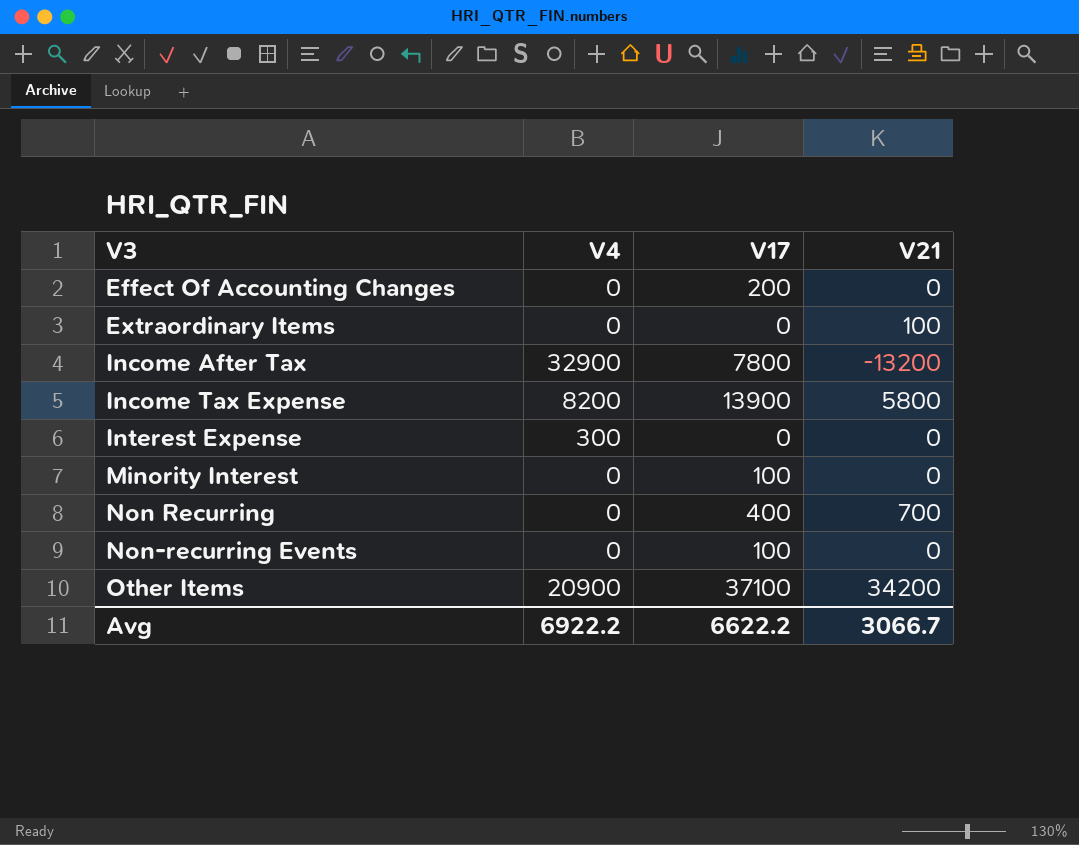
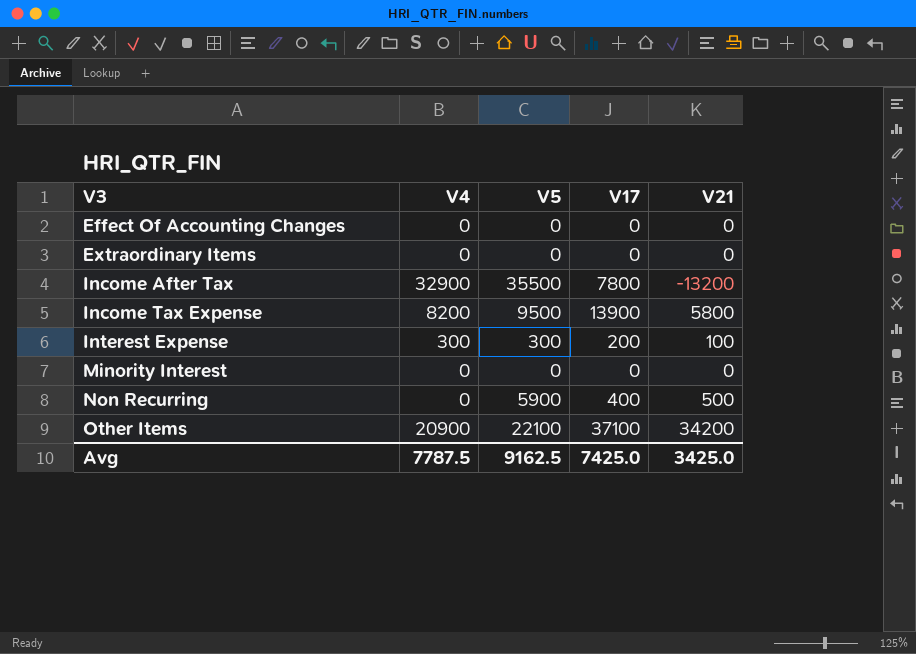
column V5 | position: none -> 3
row Non-recurring Events: 0 | 100 | 0 -> none
Effect Of Accounting Changes | V17: 200 -> 0
Extraordinary Items | V21: 100 -> 0
Interest Expense | V17: 0 -> 200
Interest Expense | V21: 0 -> 100
Minority Interest | V17: 100 -> 0
Non Recurring | V21: 700 -> 500
Avg | V4: 6922.2 -> 7787.5
Avg | V17: 6622.2 -> 7425.0
Avg | V21: 3066.7 -> 3425.0

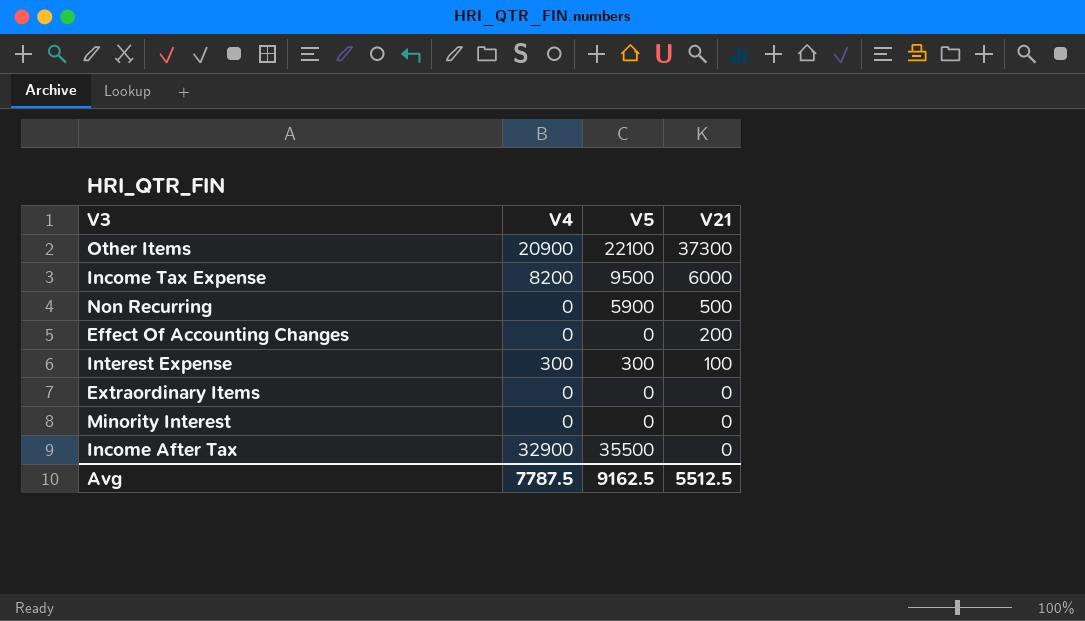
row order: V3 ascending -> V21 descending
column V17 | position: 4 -> none
Other Items | V21: 34200 -> 37300
Income Tax Expense | V21: 5800 -> 6000
Effect Of Accounting Changes | V21: 0 -> 200
Income After Tax | V21: -13200 -> 0
Avg | V21: 3425.0 -> 5512.5

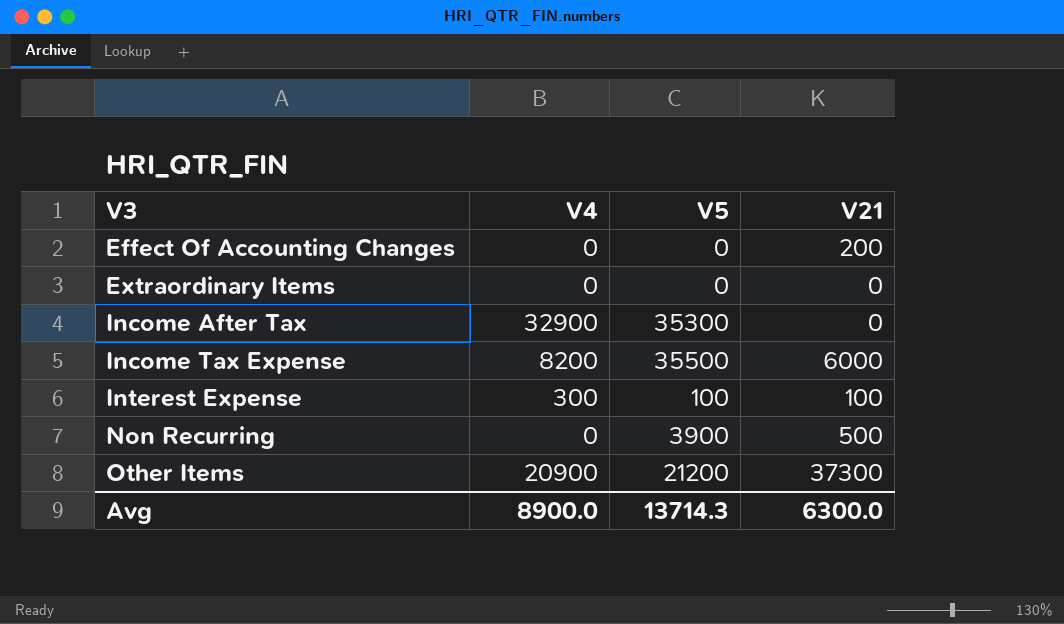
row order: V21 descending -> V3 ascending
row Minority Interest: 0 | 0 | 0 -> none
Income After Tax | V5: 35500 -> 35300
Income Tax Expense | V5: 9500 -> 35500
Interest Expense | V5: 300 -> 100
Non Recurring | V5: 5900 -> 3900
Other Items | V5: 22100 -> 21200
Avg | V4: 7787.5 -> 8900.0
Avg | V5: 9162.5 -> 13714.3
Avg | V21: 5512.5 -> 6300.0

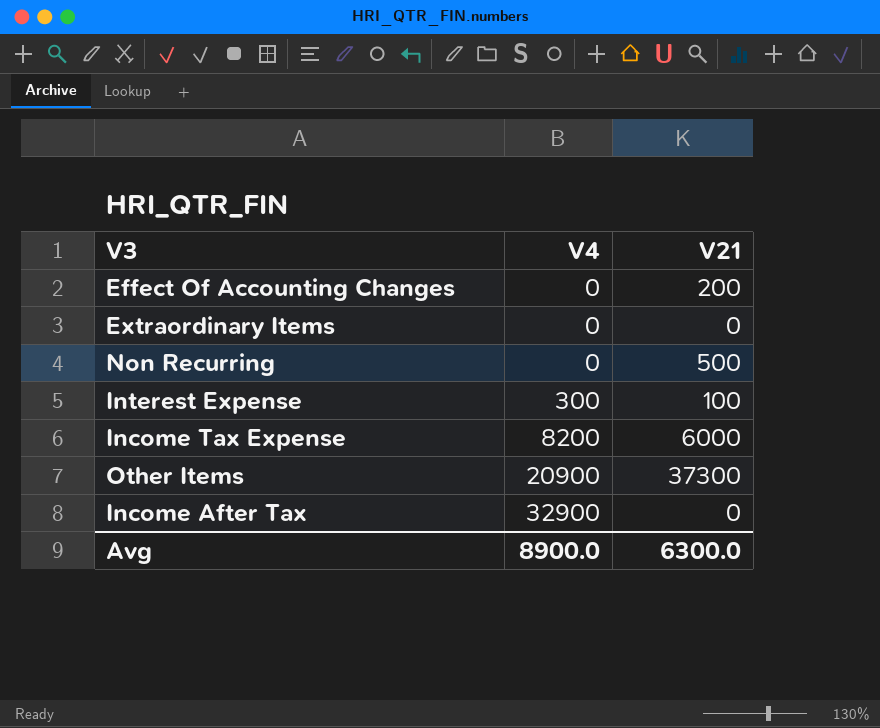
row order: V3 ascending -> V4 ascending
column V5 | position: 3 -> none

